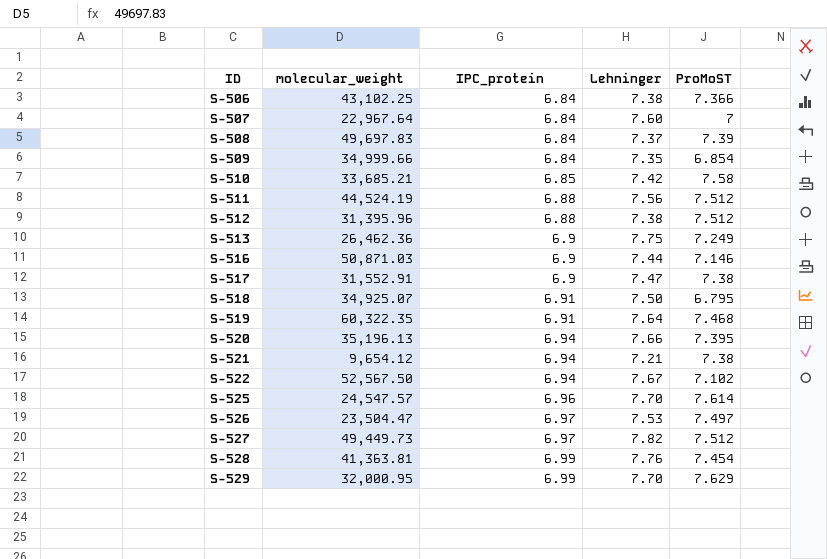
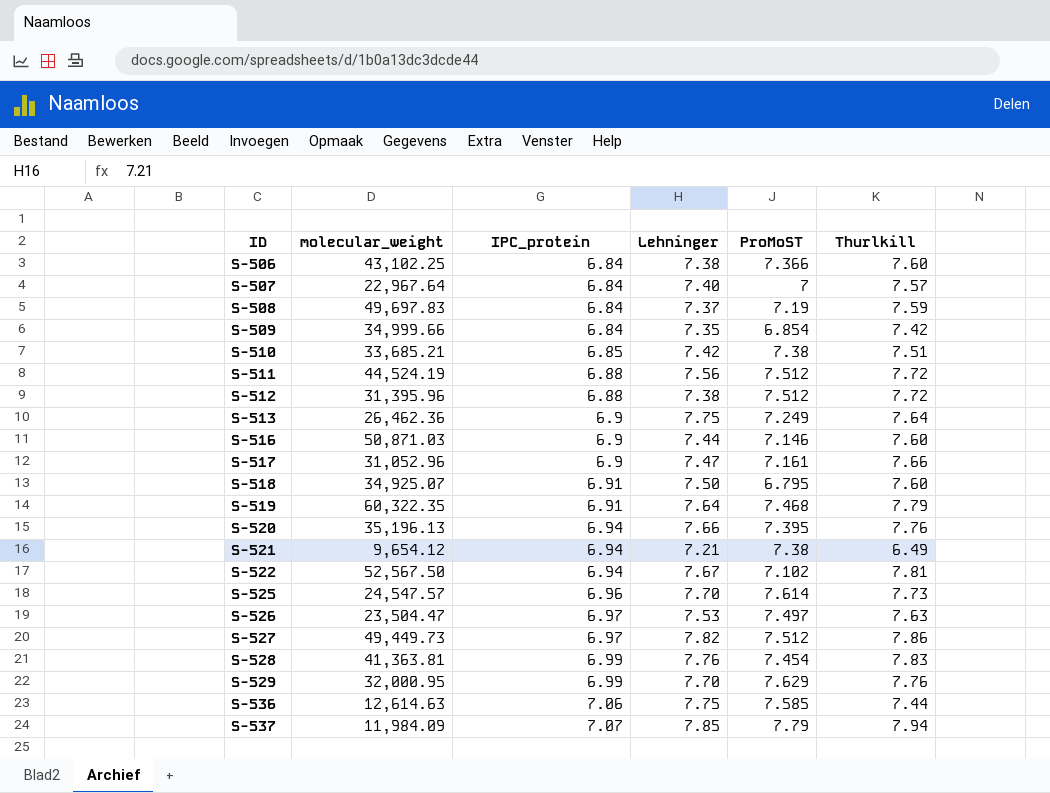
column Thurlkill | position: none -> 6
S-507 | Lehninger: 7.60 -> 7.40
S-508 | ProMoST: 7.39 -> 7.19
S-510 | ProMoST: 7.58 -> 7.38
S-517 | molecular_weight: 31,552.91 -> 31,052.96
S-517 | ProMoST: 7.38 -> 7.161
row S-536: none -> 12,614.63 | 7.06 | 7.75 | 7.585 | 7.44
row S-537: none -> 11,984.09 | 7.07 | 7.85 | 7.79 | 7.94

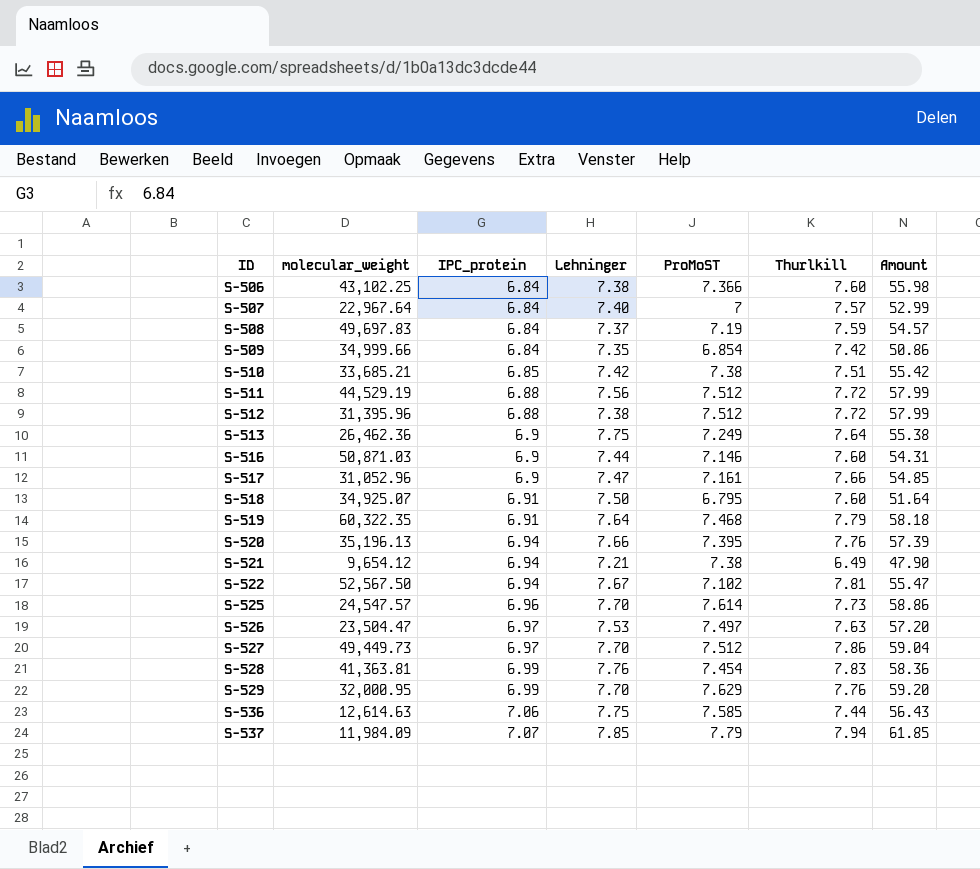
column Amount | formula: none -> [ProMoST] * [Thurlkill]
S-511 | molecular_weight: 44,524.19 -> 44,529.19
S-527 | Lehninger: 7.82 -> 7.70

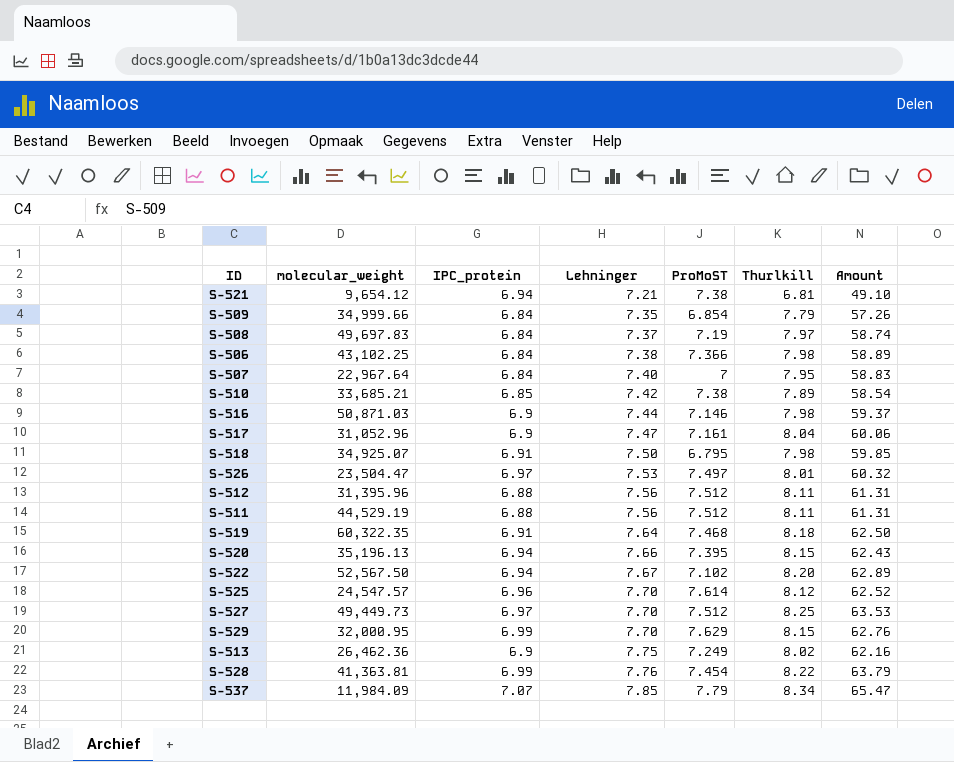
row order: ID ascending -> Lehninger ascending
column Amount | formula: [ProMoST] * [Thurlkill] -> [Lehninger] * [Thurlkill]
row S-536: 12,614.63 | 7.06 | 7.75 | 7.585 | 7.44 | 56.43 -> none
S-521 | Thurlkill: 6.49 -> 6.81
S-509 | Thurlkill: 7.42 -> 7.79
S-508 | Thurlkill: 7.59 -> 7.97
S-506 | Thurlkill: 7.60 -> 7.98
S-507 | Thurlkill: 7.57 -> 7.95
S-510 | Thurlkill: 7.51 -> 7.89
S-516 | Thurlkill: 7.60 -> 7.98
S-517 | Thurlkill: 7.66 -> 8.04
S-518 | Thurlkill: 7.60 -> 7.98
S-526 | Thurlkill: 7.63 -> 8.01
S-512 | Lehninger: 7.38 -> 7.56
S-512 | Thurlkill: 7.72 -> 8.11
S-511 | Thurlkill: 7.72 -> 8.11
S-519 | Thurlkill: 7.79 -> 8.18
S-520 | Thurlkill: 7.76 -> 8.15
S-522 | Thurlkill: 7.81 -> 8.20
S-525 | Thurlkill: 7.73 -> 8.12
S-527 | Thurlkill: 7.86 -> 8.25
S-529 | Thurlkill: 7.76 -> 8.15
S-513 | Thurlkill: 7.64 -> 8.02
S-528 | Thurlkill: 7.83 -> 8.22
S-537 | Thurlkill: 7.94 -> 8.34

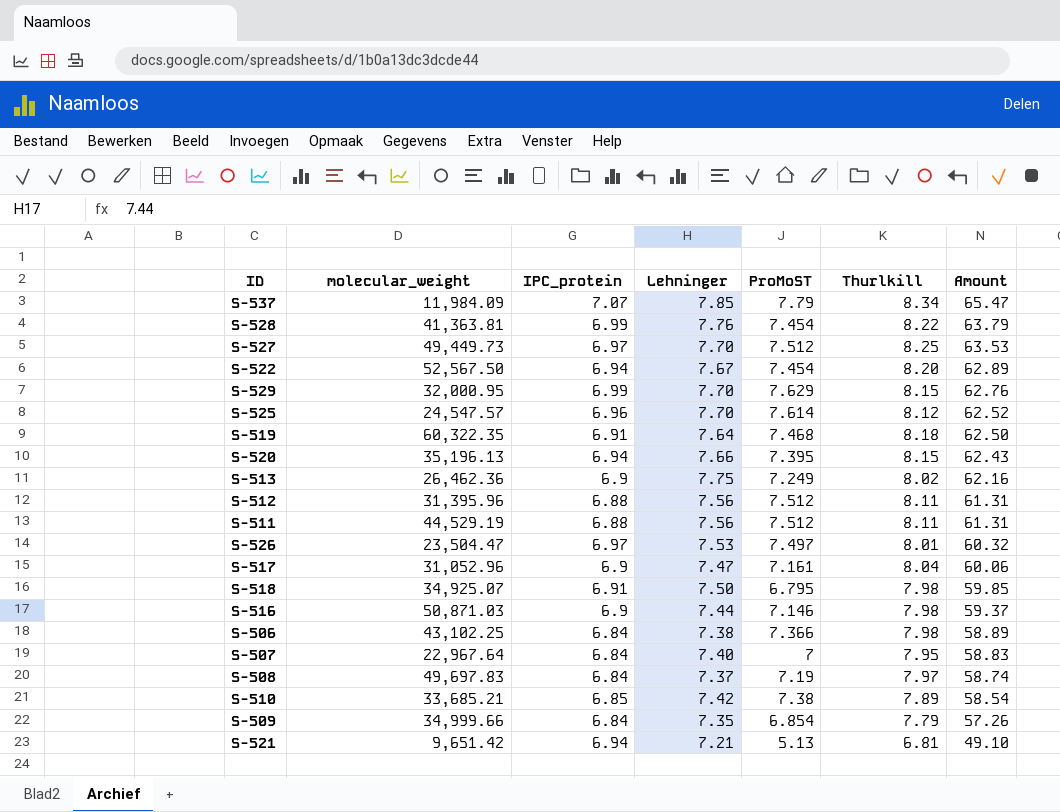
row order: Lehninger ascending -> Amount descending
S-522 | ProMoST: 7.102 -> 7.454
S-521 | molecular_weight: 9,654.12 -> 9,651.42
S-521 | ProMoST: 7.38 -> 5.13

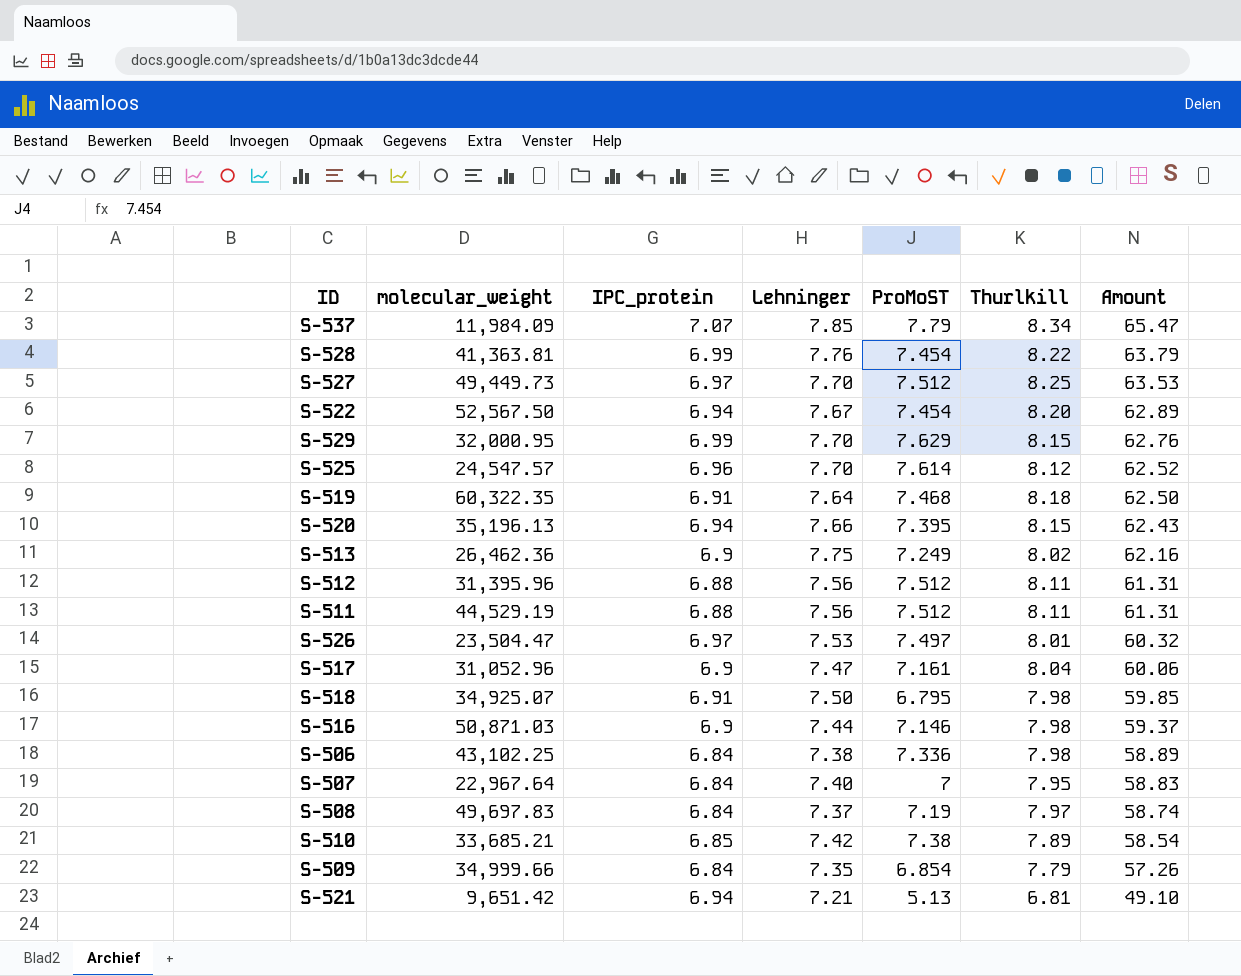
S-506 | ProMoST: 7.366 -> 7.336

